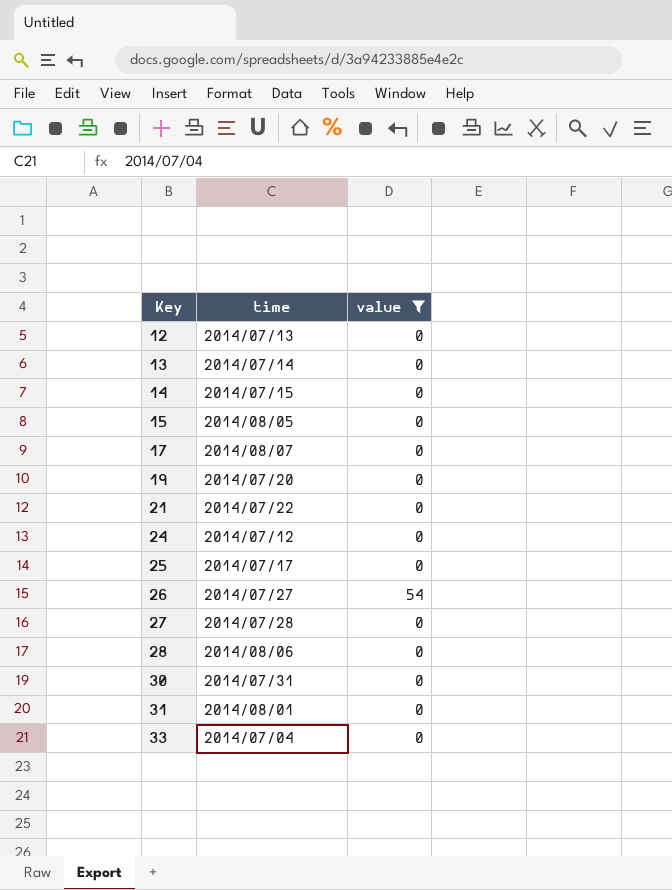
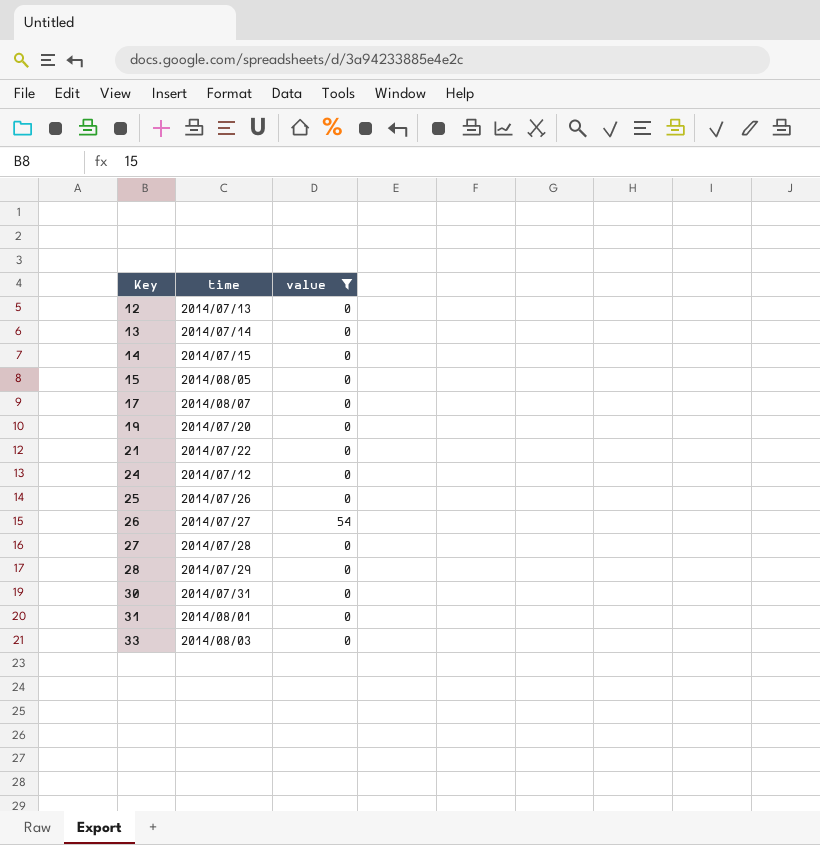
25 | time: 2014/07/17 -> 2014/07/26
28 | time: 2014/08/06 -> 2014/07/29
33 | time: 2014/07/04 -> 2014/08/03

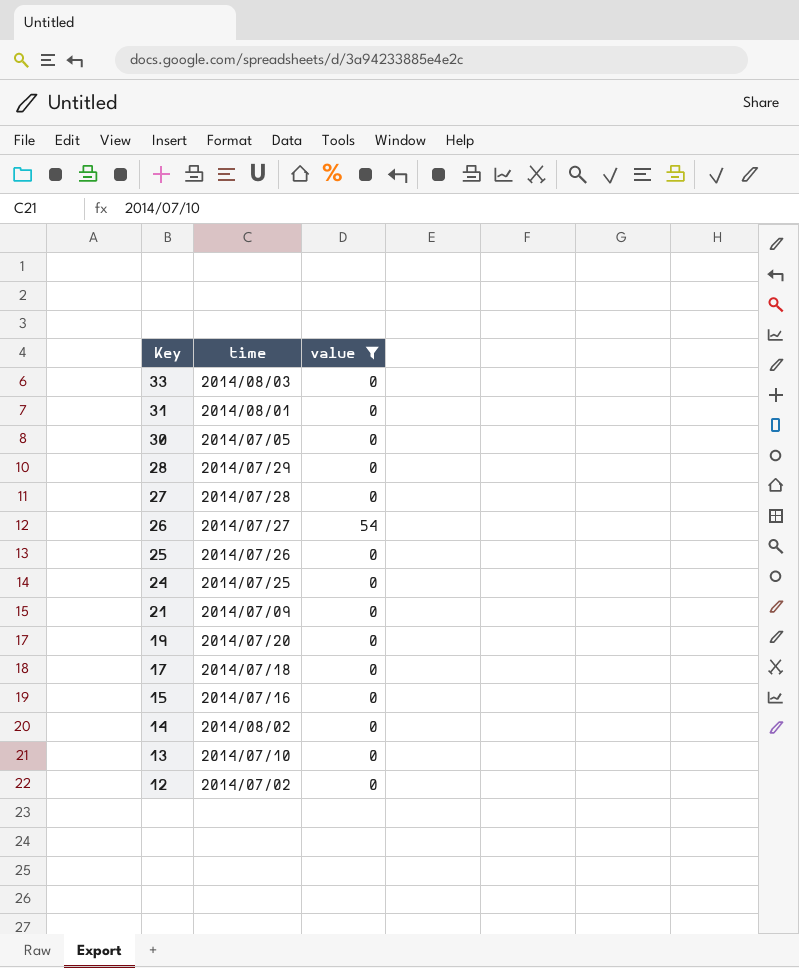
row order: Key ascending -> Key descending
30 | time: 2014/07/31 -> 2014/07/05
24 | time: 2014/07/12 -> 2014/07/25
21 | time: 2014/07/22 -> 2014/07/09
17 | time: 2014/08/07 -> 2014/07/18
15 | time: 2014/08/05 -> 2014/07/16
14 | time: 2014/07/15 -> 2014/08/02
13 | time: 2014/07/14 -> 2014/07/10
12 | time: 2014/07/13 -> 2014/07/02

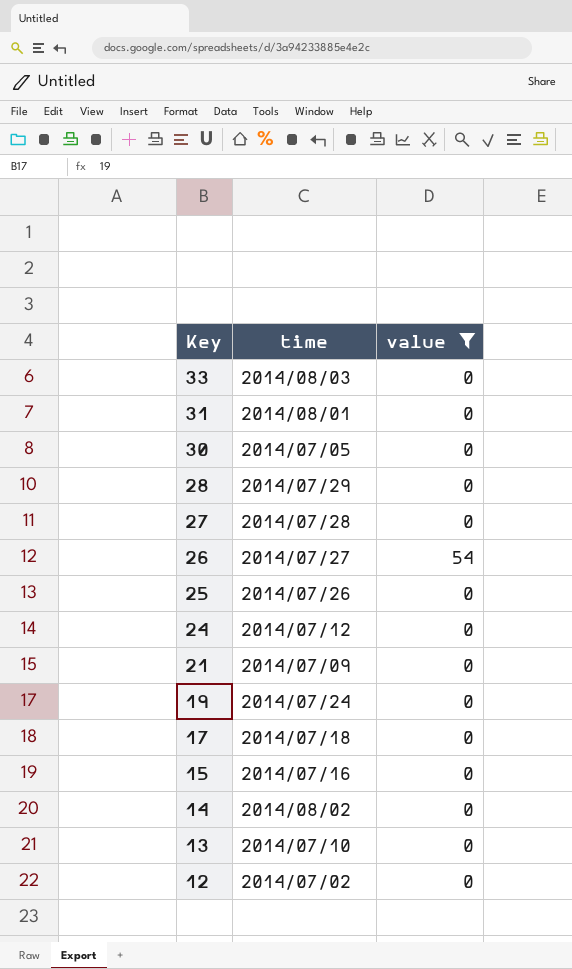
24 | time: 2014/07/25 -> 2014/07/12
19 | time: 2014/07/20 -> 2014/07/24

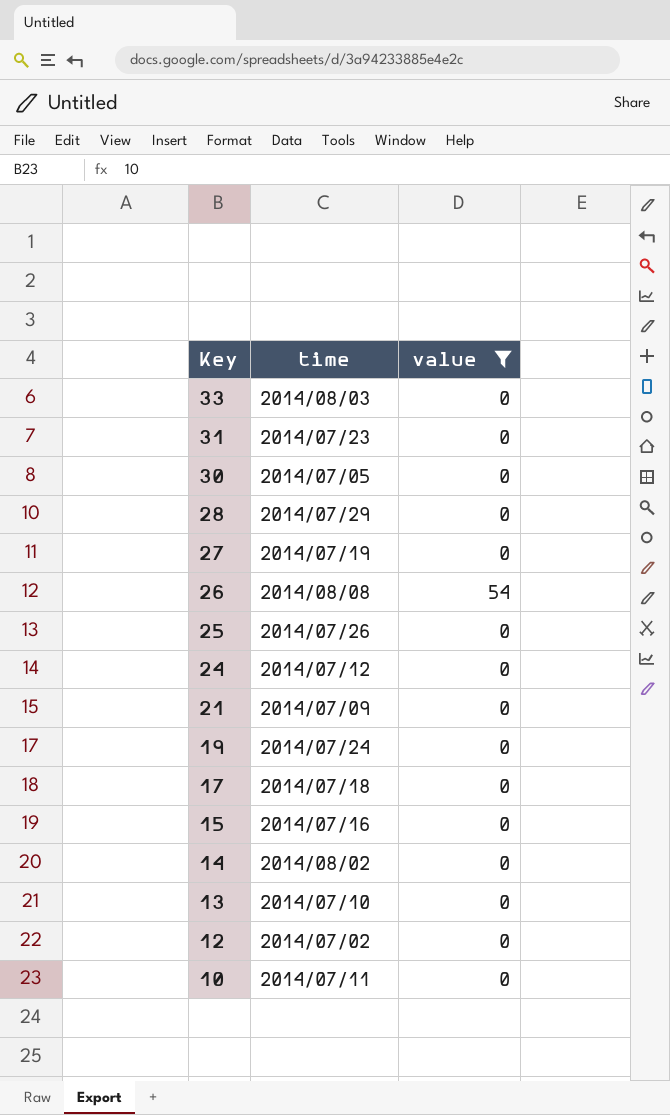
31 | time: 2014/08/01 -> 2014/07/23
27 | time: 2014/07/28 -> 2014/07/19
26 | time: 2014/07/27 -> 2014/08/08
row 10: none -> 2014/07/11 | 0

